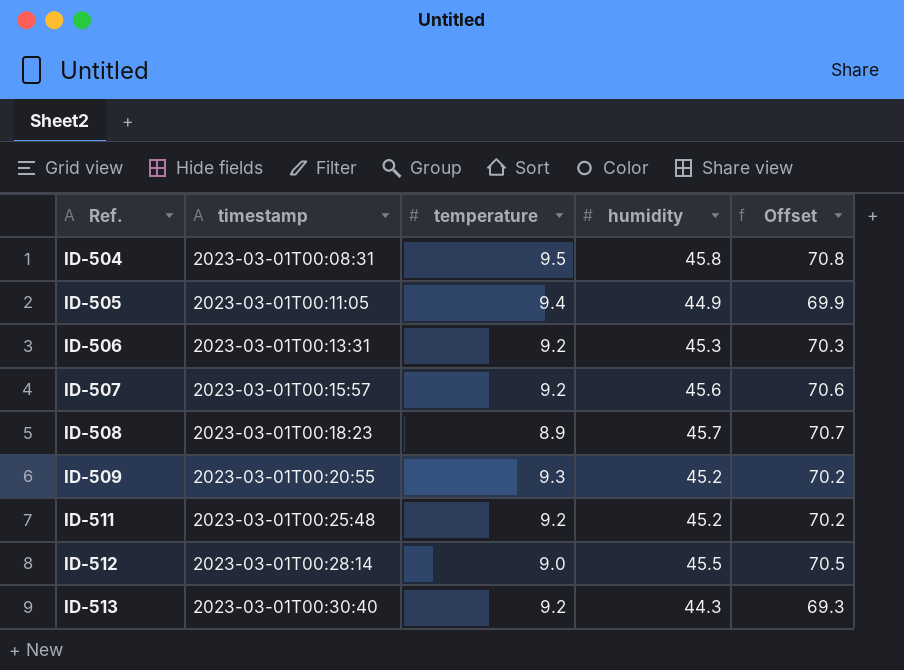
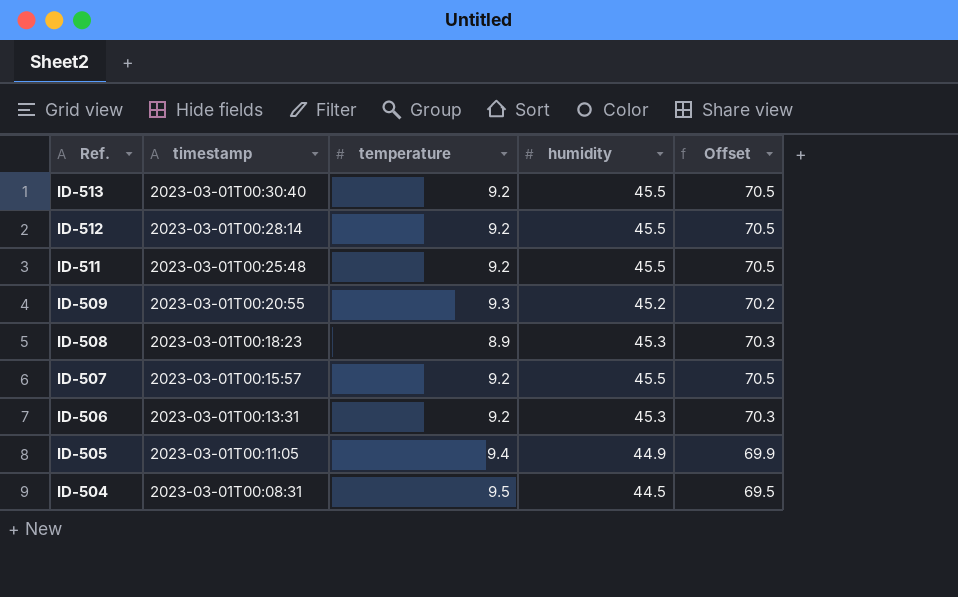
row order: Ref. ascending -> Ref. descending
ID-513 | humidity: 44.3 -> 45.5
ID-513 | Offset: 69.3 -> 70.5
ID-512 | temperature: 9.0 -> 9.2
ID-511 | humidity: 45.2 -> 45.5
ID-511 | Offset: 70.2 -> 70.5
ID-508 | humidity: 45.7 -> 45.3
ID-508 | Offset: 70.7 -> 70.3
ID-507 | humidity: 45.6 -> 45.5
ID-507 | Offset: 70.6 -> 70.5
ID-504 | humidity: 45.8 -> 44.5
ID-504 | Offset: 70.8 -> 69.5

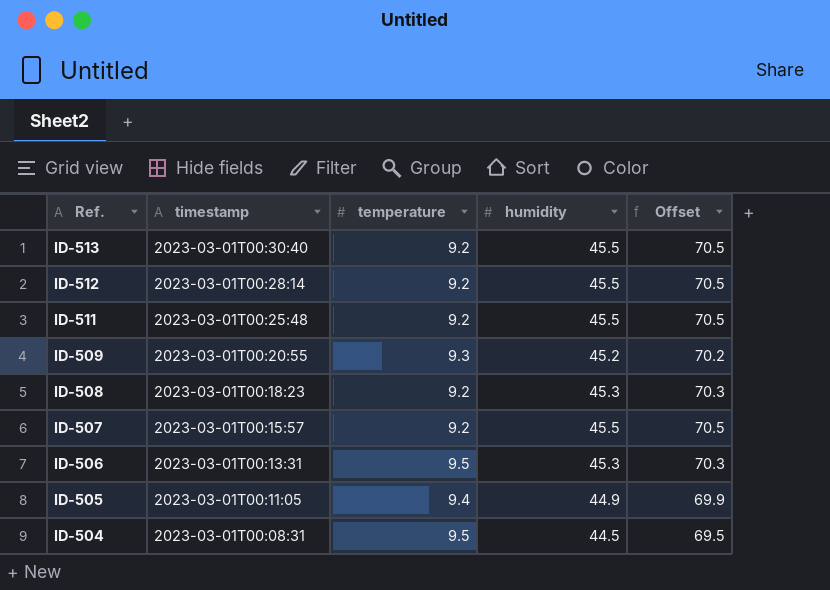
ID-508 | temperature: 8.9 -> 9.2
ID-506 | temperature: 9.2 -> 9.5

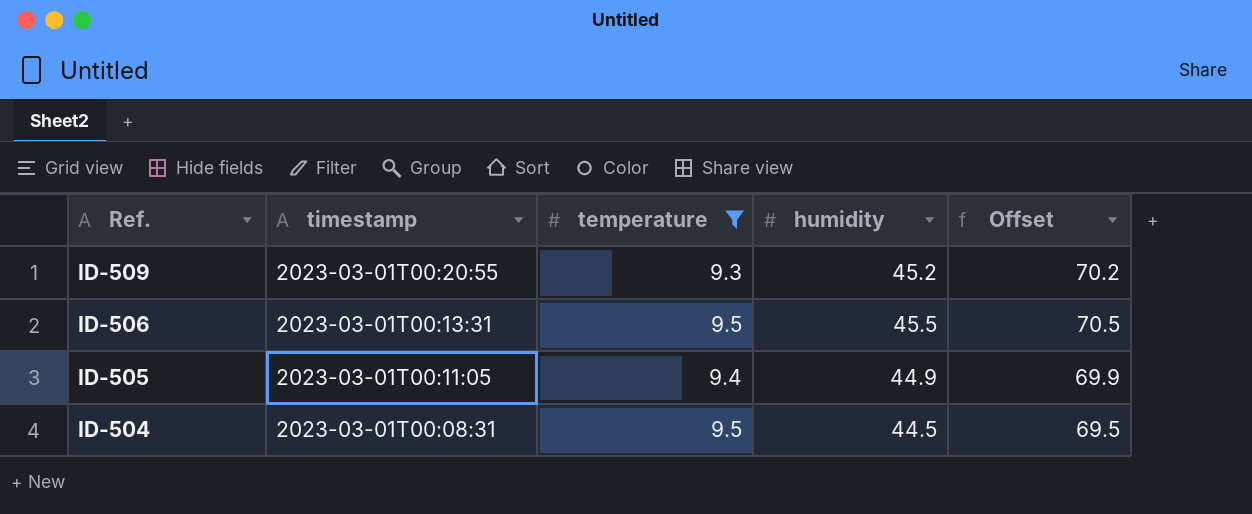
filter: none -> temperature != 9.2
ID-506 | humidity: 45.3 -> 45.5
ID-506 | Offset: 70.3 -> 70.5

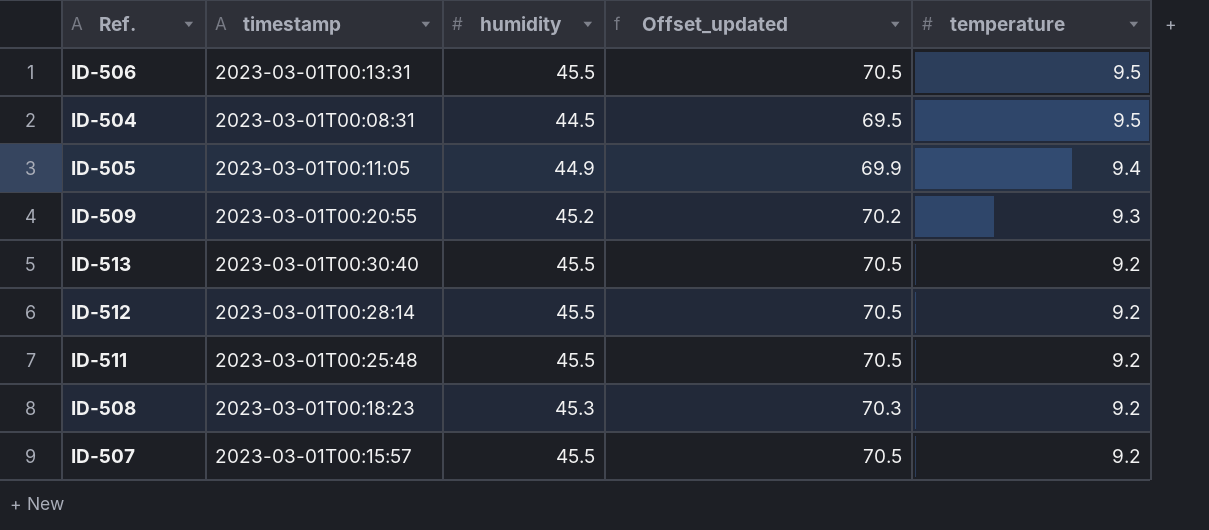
filter: temperature != 9.2 -> none
row order: Ref. descending -> temperature descending
column name: Offset -> Offset_updated
column temperature | position: 3 -> 5

